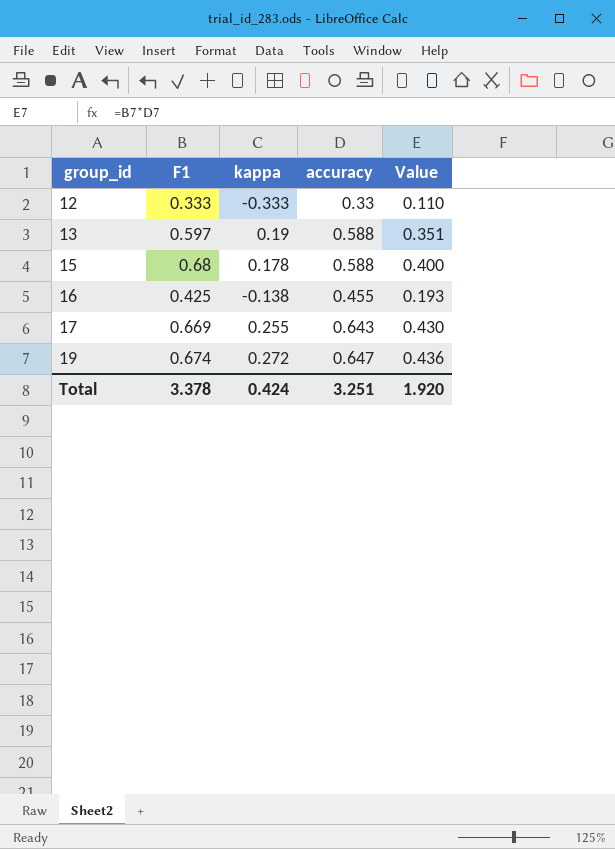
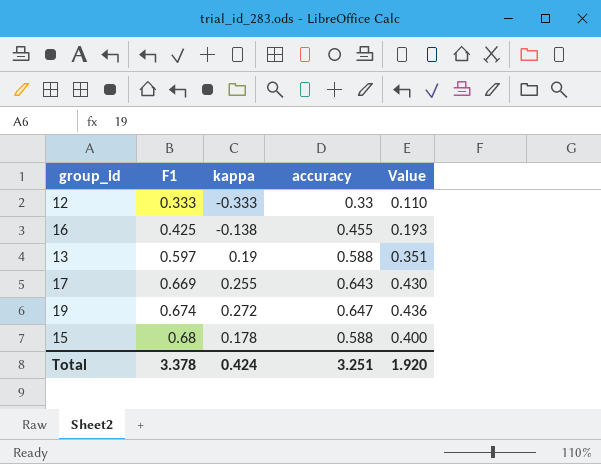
row order: group_id ascending -> F1 ascending

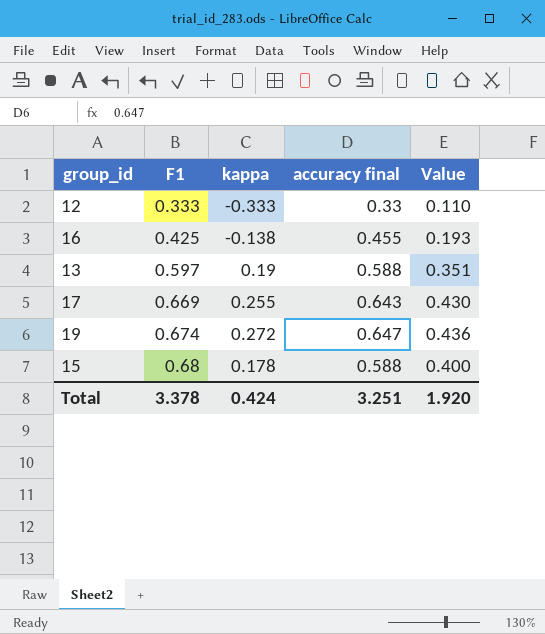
column name: accuracy -> accuracy final

